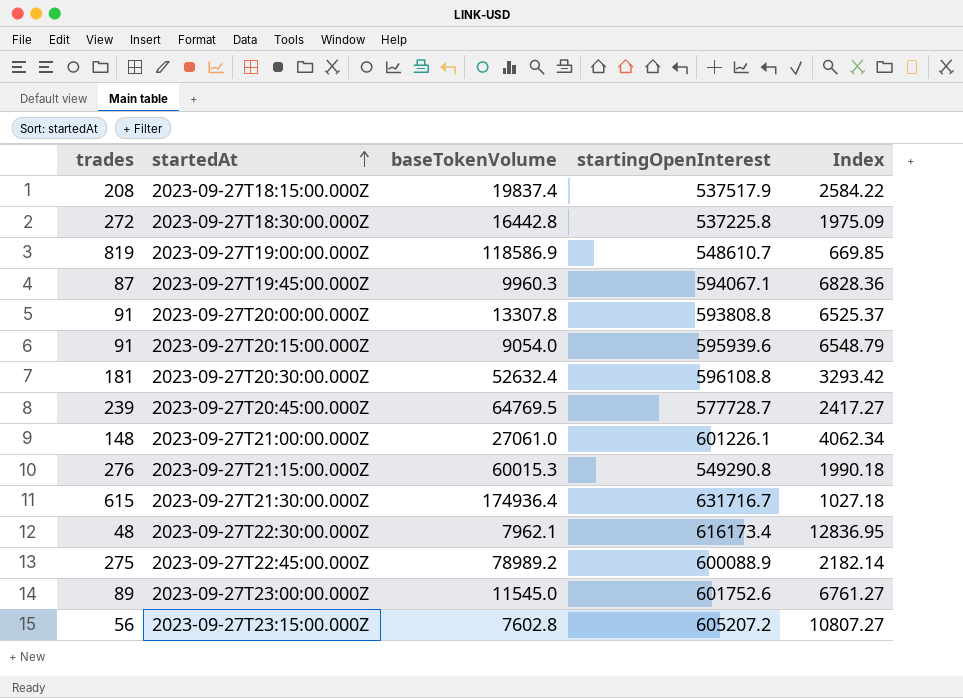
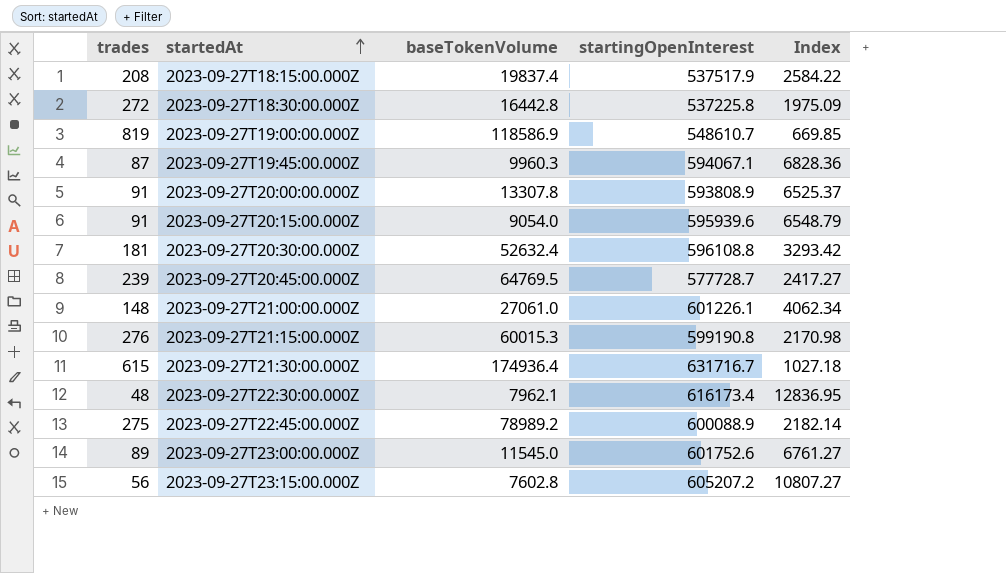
2023-09-27T20:00:00.000Z | startingOpenInterest: 593808.8 -> 593808.9
2023-09-27T21:15:00.000Z | startingOpenInterest: 549290.8 -> 599190.8
2023-09-27T21:15:00.000Z | Index: 1990.18 -> 2170.98

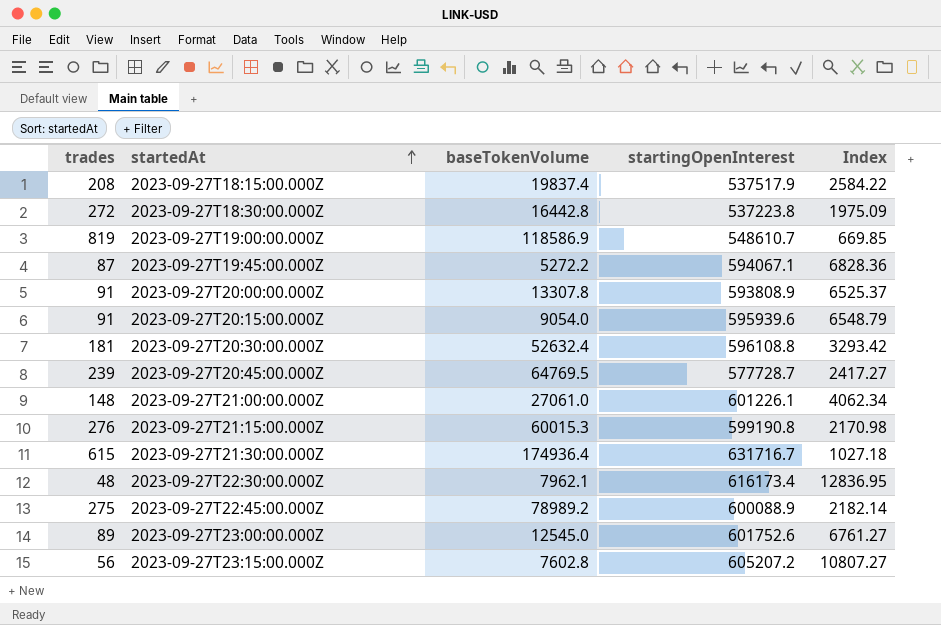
2023-09-27T18:30:00.000Z | startingOpenInterest: 537225.8 -> 537223.8
2023-09-27T19:45:00.000Z | baseTokenVolume: 9960.3 -> 5272.2
2023-09-27T23:00:00.000Z | baseTokenVolume: 11545.0 -> 12545.0

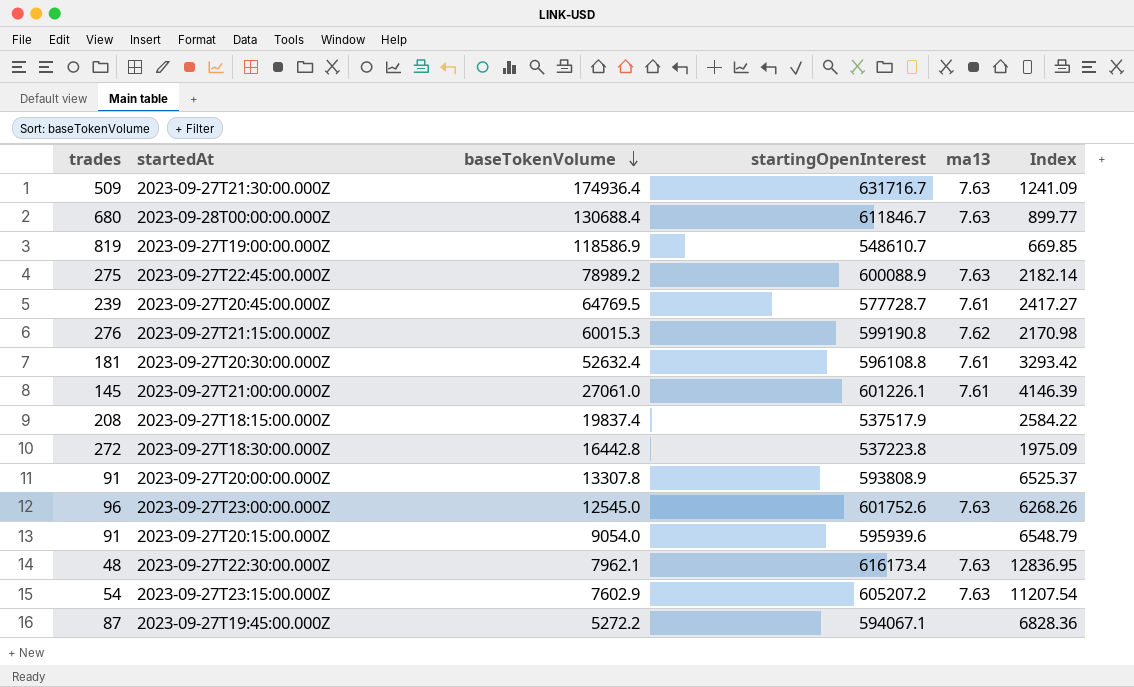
row order: startedAt ascending -> baseTokenVolume descending
column ma13 | position: none -> 5
2023-09-27T21:30:00.000Z | trades: 615 -> 509
2023-09-27T21:30:00.000Z | Index: 1027.18 -> 1241.09
row 2023-09-28T00:00:00.000Z: none -> 680 | 130688.4 | 611846.7 | 7.63 | 899.77
2023-09-27T21:00:00.000Z | trades: 148 -> 145
2023-09-27T21:00:00.000Z | Index: 4062.34 -> 4146.39
2023-09-27T23:00:00.000Z | trades: 89 -> 96
2023-09-27T23:00:00.000Z | Index: 6761.27 -> 6268.26
2023-09-27T23:15:00.000Z | trades: 56 -> 54
2023-09-27T23:15:00.000Z | baseTokenVolume: 7602.8 -> 7602.9
2023-09-27T23:15:00.000Z | Index: 10807.27 -> 11207.54

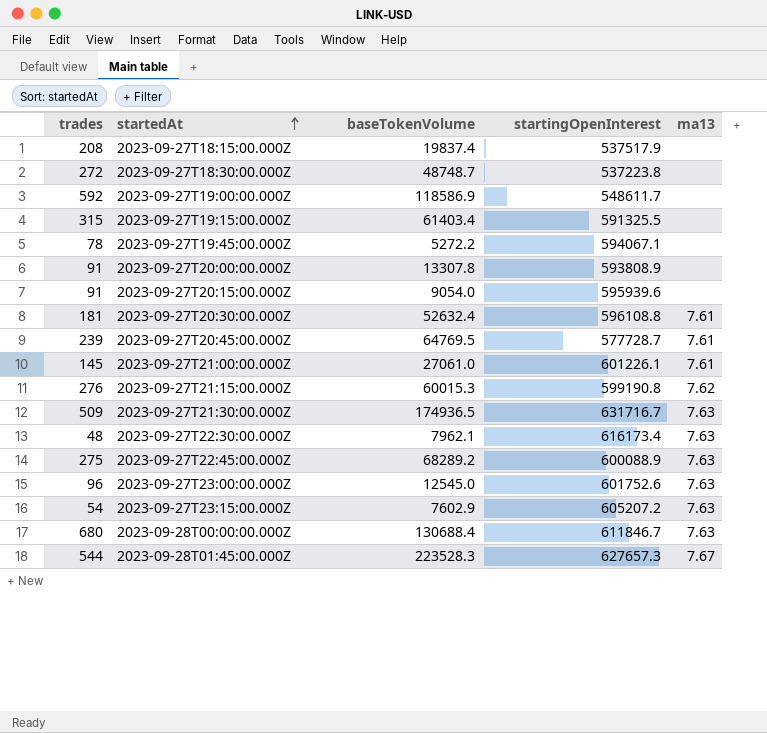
row order: baseTokenVolume descending -> startedAt ascending
column Index | formula: [startingOpenInterest] / [trades] -> none
2023-09-27T18:30:00.000Z | baseTokenVolume: 16442.8 -> 48748.7
2023-09-27T19:00:00.000Z | trades: 819 -> 592
2023-09-27T19:00:00.000Z | startingOpenInterest: 548610.7 -> 548611.7
row 2023-09-27T19:15:00.000Z: none -> 315 | 61403.4 | 591325.5 | none
2023-09-27T19:45:00.000Z | trades: 87 -> 78
2023-09-27T21:30:00.000Z | baseTokenVolume: 174936.4 -> 174936.5
2023-09-27T22:45:00.000Z | baseTokenVolume: 78989.2 -> 68289.2
row 2023-09-28T01:45:00.000Z: none -> 544 | 223528.3 | 627657.3 | 7.67

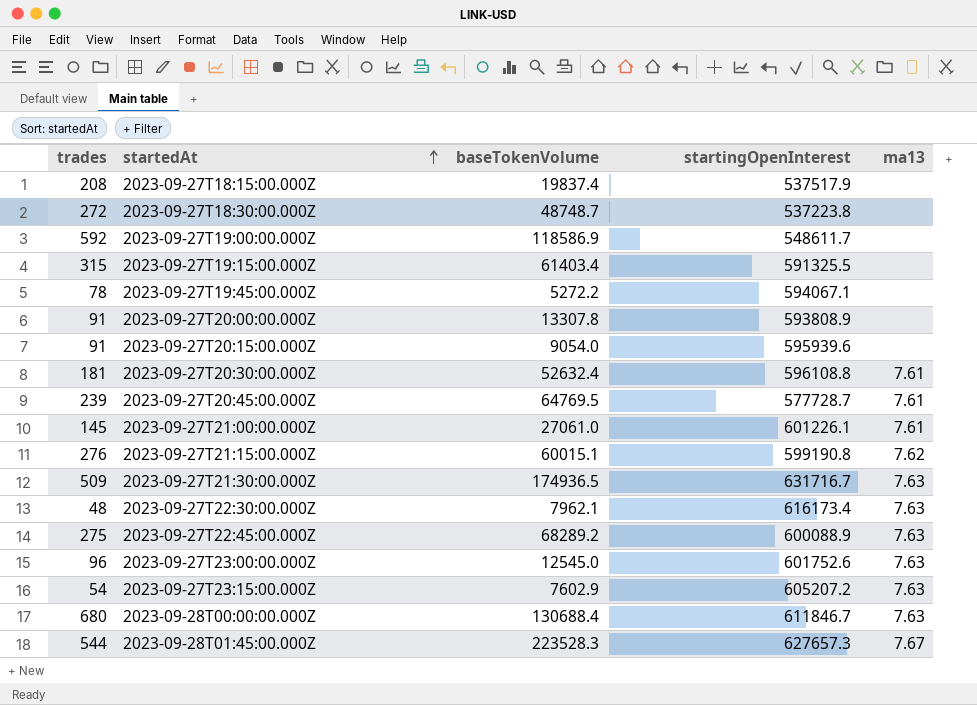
2023-09-27T21:15:00.000Z | baseTokenVolume: 60015.3 -> 60015.1

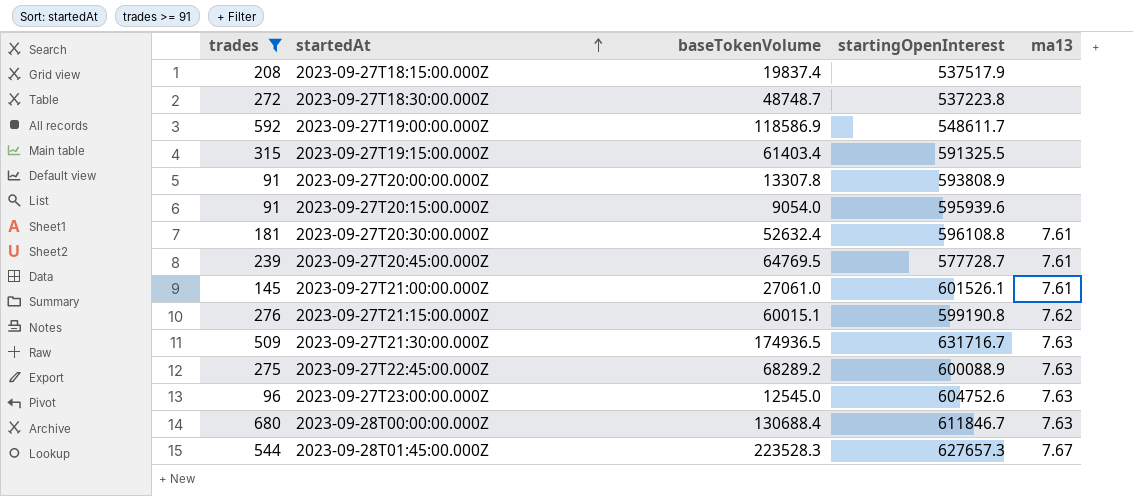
filter: none -> trades >= 91
2023-09-27T21:00:00.000Z | startingOpenInterest: 601226.1 -> 601526.1
2023-09-27T23:00:00.000Z | startingOpenInterest: 601752.6 -> 604752.6

